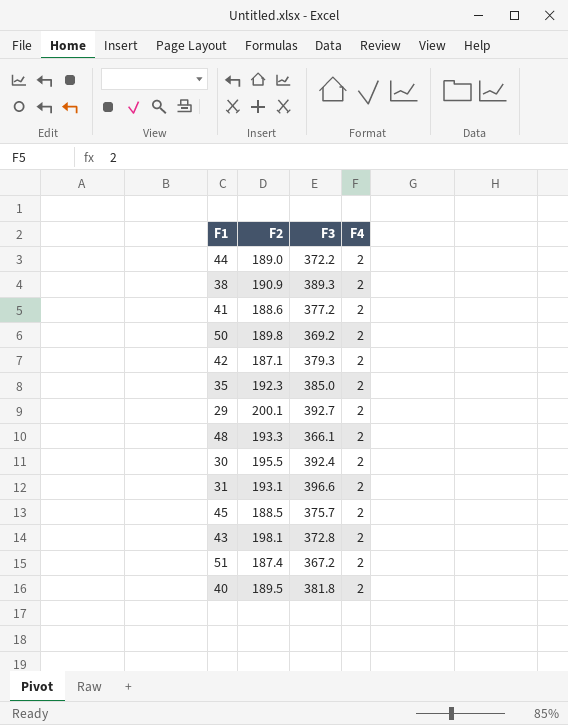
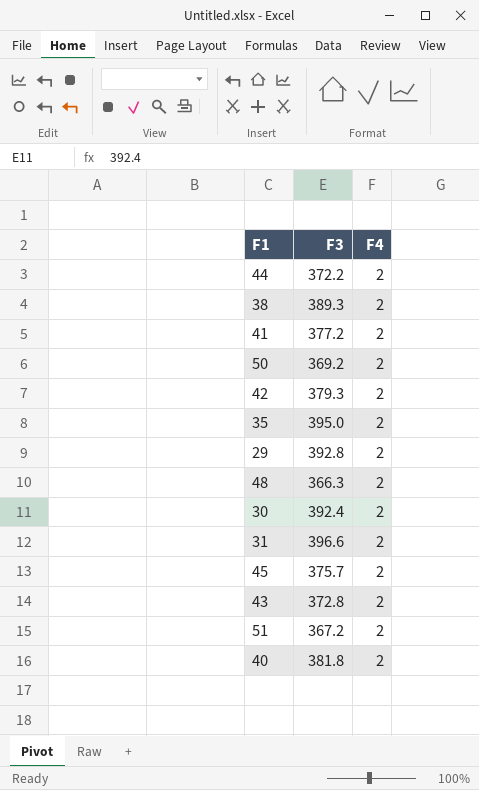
column F2 | position: 2 -> none
35 | F3: 385.0 -> 395.0
29 | F3: 392.7 -> 392.8
48 | F3: 366.1 -> 366.3

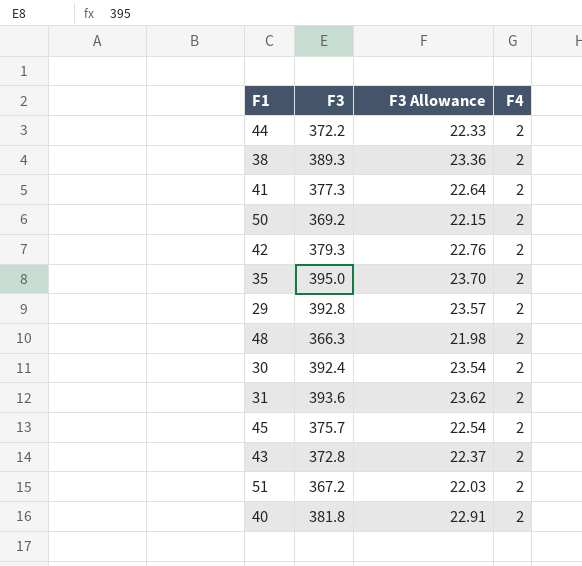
column F3 Allowance | formula: none -> [F3] * 0.06
41 | F3: 377.2 -> 377.3
31 | F3: 396.6 -> 393.6

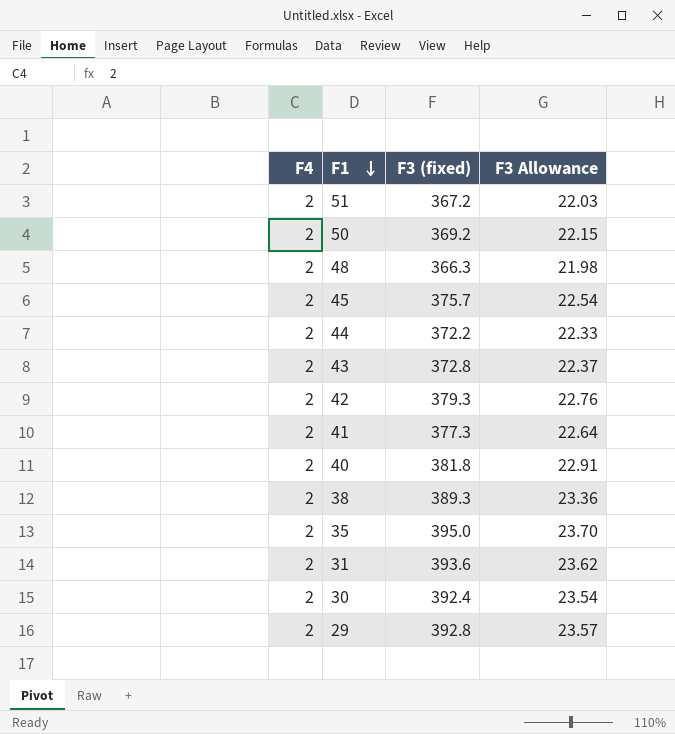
row order: none -> F1 descending
column F4 | position: 4 -> 1
column name: F3 -> F3 (fixed)

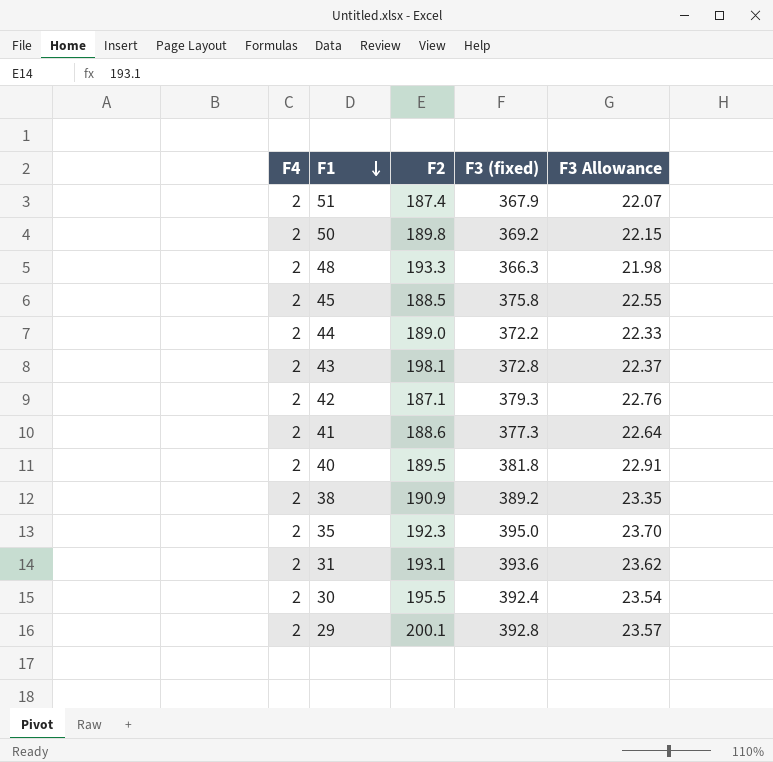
column F2 | position: none -> 3
51 | F3 (fixed): 367.2 -> 367.9
51 | F3 Allowance: 22.03 -> 22.07
45 | F3 (fixed): 375.7 -> 375.8
45 | F3 Allowance: 22.54 -> 22.55
38 | F3 (fixed): 389.3 -> 389.2
38 | F3 Allowance: 23.36 -> 23.35

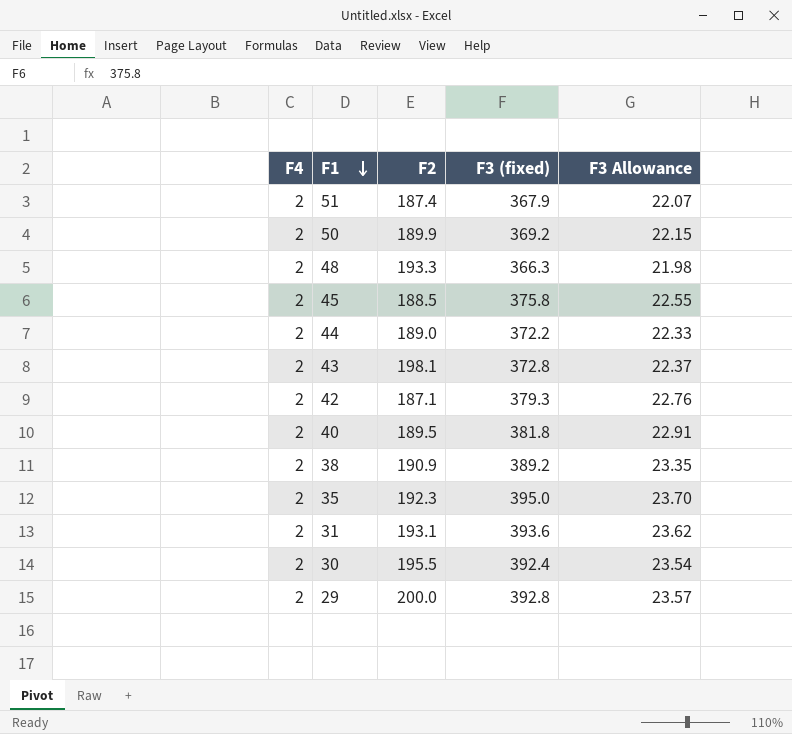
row 41: 2 | 188.6 | 377.3 | 22.64 -> none
50 | F2: 189.8 -> 189.9
29 | F2: 200.1 -> 200.0

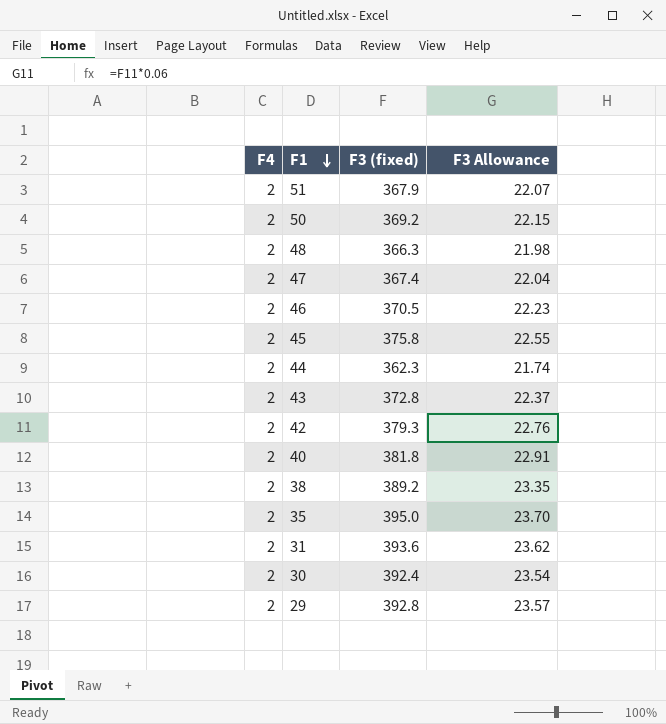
column F2 | position: 3 -> none
row 47: none -> 2 | 367.4 | 22.04
row 46: none -> 2 | 370.5 | 22.23
44 | F3 (fixed): 372.2 -> 362.3
44 | F3 Allowance: 22.33 -> 21.74

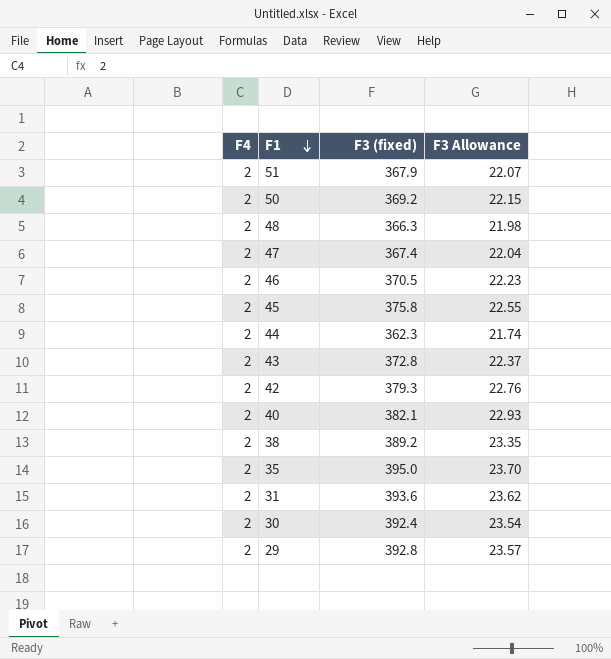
40 | F3 (fixed): 381.8 -> 382.1
40 | F3 Allowance: 22.91 -> 22.93

